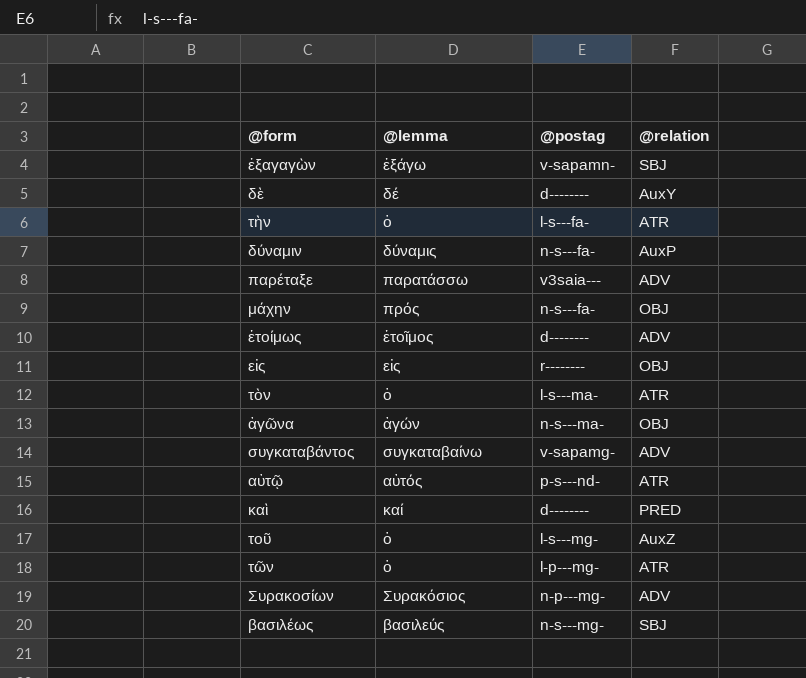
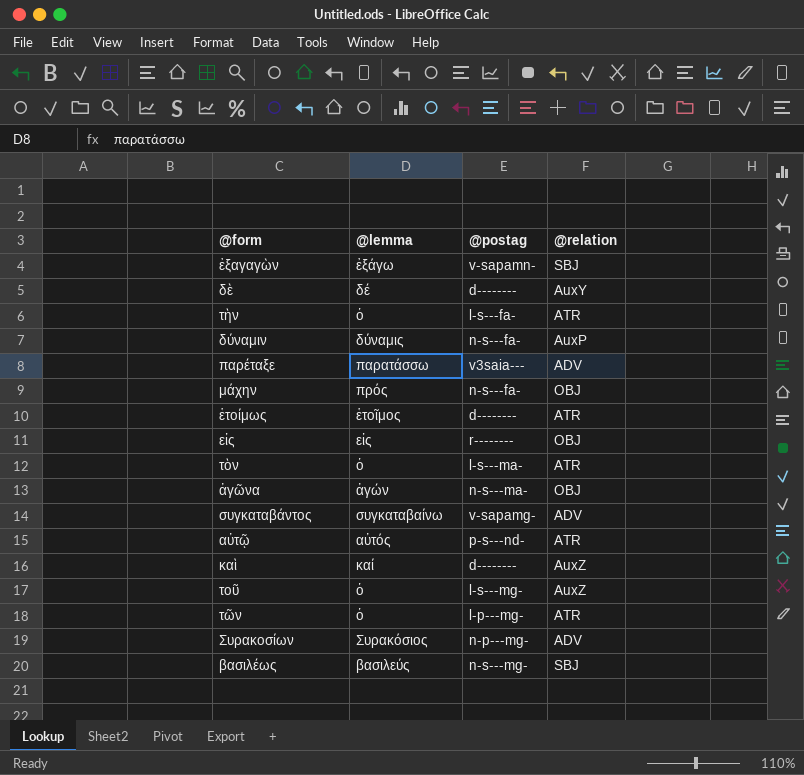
ἑτοίμως | @relation: ADV -> ATR
καὶ | @relation: PRED -> AuxZ

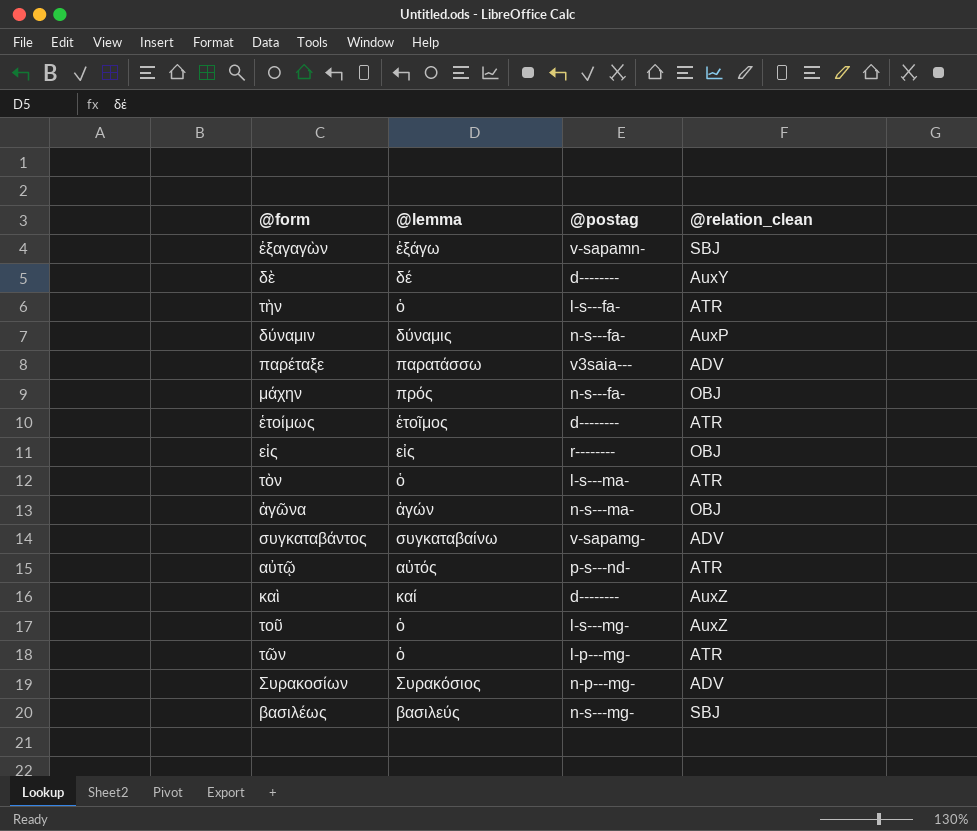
column name: @relation -> @relation_clean

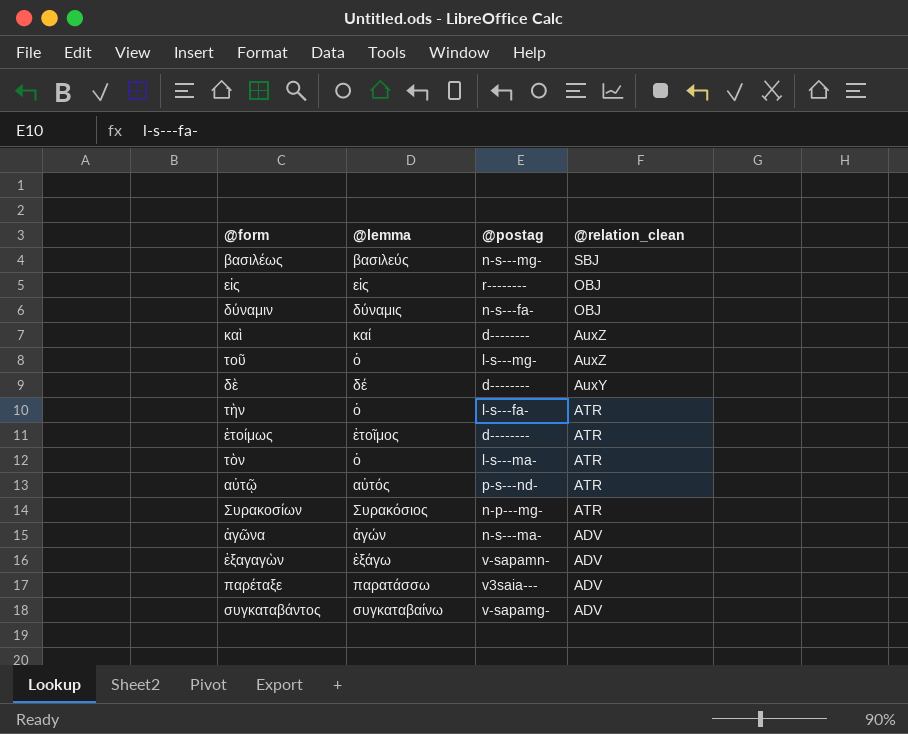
row order: none -> @relation_clean descending
row μάχην: πρός | n-s---fa- | OBJ -> none
row τῶν: ὁ | l-p---mg- | ATR -> none
δύναμιν | @relation_clean: AuxP -> OBJ
Συρακοσίων | @relation_clean: ADV -> ATR
ἀγῶνα | @relation_clean: OBJ -> ADV
ἐξαγαγὼν | @relation_clean: SBJ -> ADV

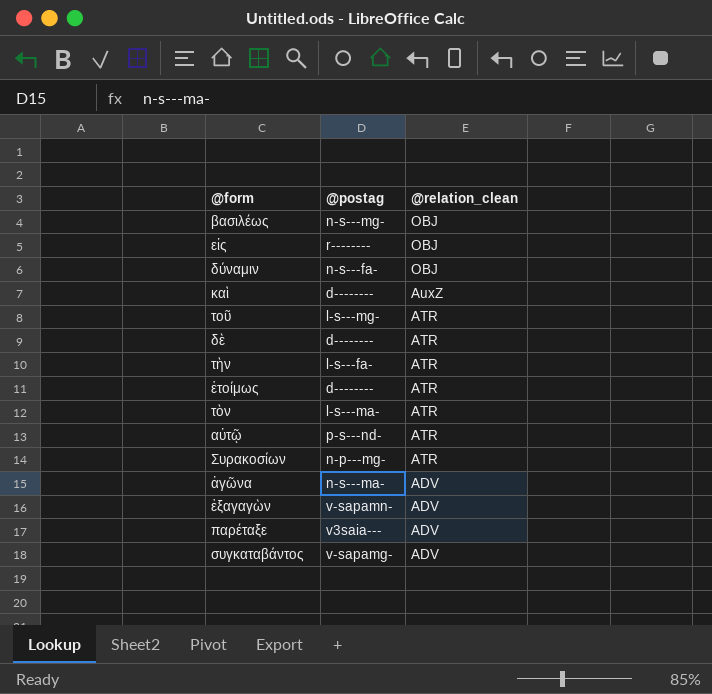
column @lemma | position: 2 -> none
βασιλέως | @relation_clean: SBJ -> OBJ
τοῦ | @relation_clean: AuxZ -> ATR
δὲ | @relation_clean: AuxY -> ATR

